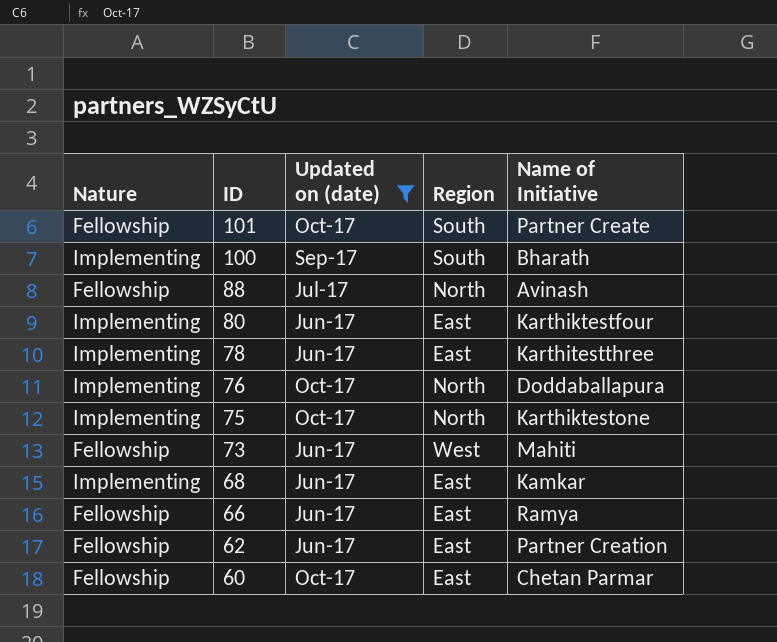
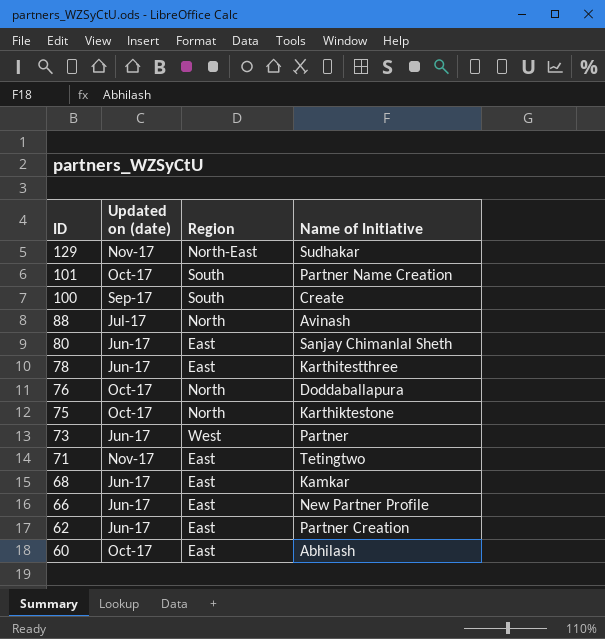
filter: Updated on (date) != Nov-17 -> none
column Nature | position: 1 -> none
101 | Name of Initiative: Partner Create -> Partner Name Creation
100 | Name of Initiative: Bharath -> Create
80 | Name of Initiative: Karthiktestfour -> Sanjay Chimanlal Sheth
73 | Name of Initiative: Mahiti -> Partner
66 | Name of Initiative: Ramya -> New Partner Profile
60 | Name of Initiative: Chetan Parmar -> Abhilash

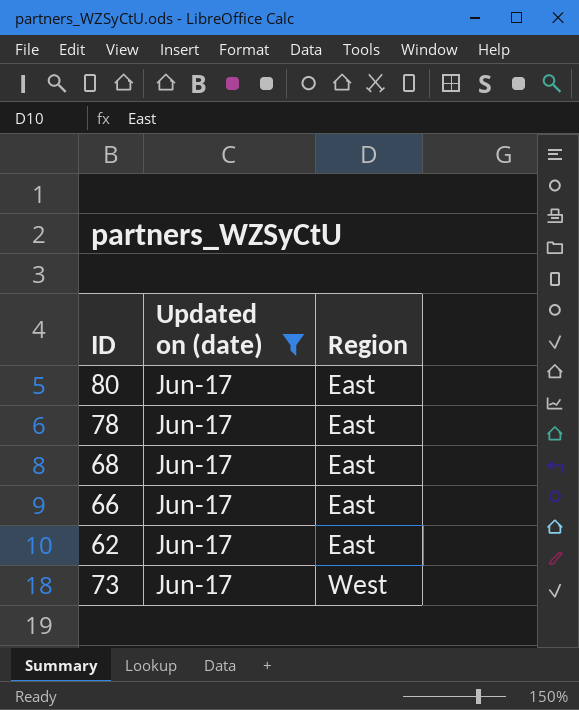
filter: none -> Updated on (date) = Jun-17
row order: ID descending -> Region ascending
column Name of Initiative | position: 4 -> none

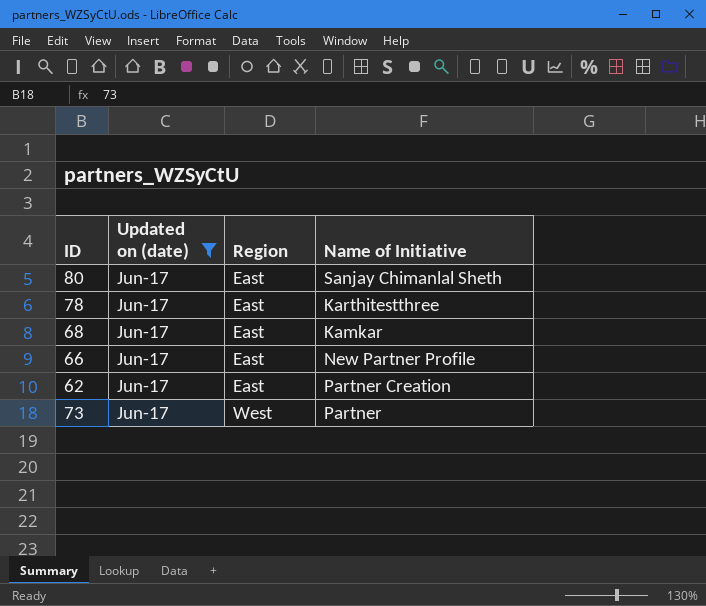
column Name of Initiative | position: none -> 4

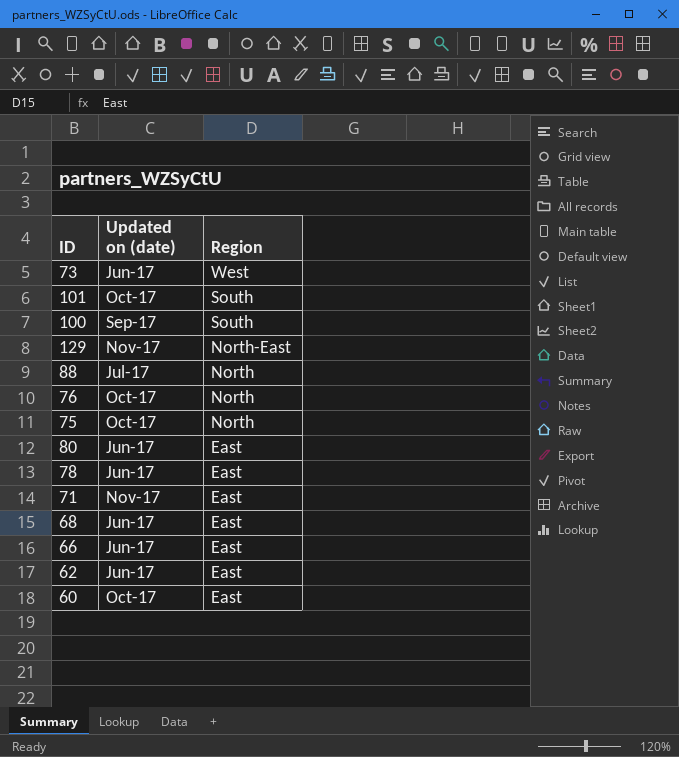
filter: Updated on (date) = Jun-17 -> none
row order: Region ascending -> Region descending
column Name of Initiative | position: 4 -> none

